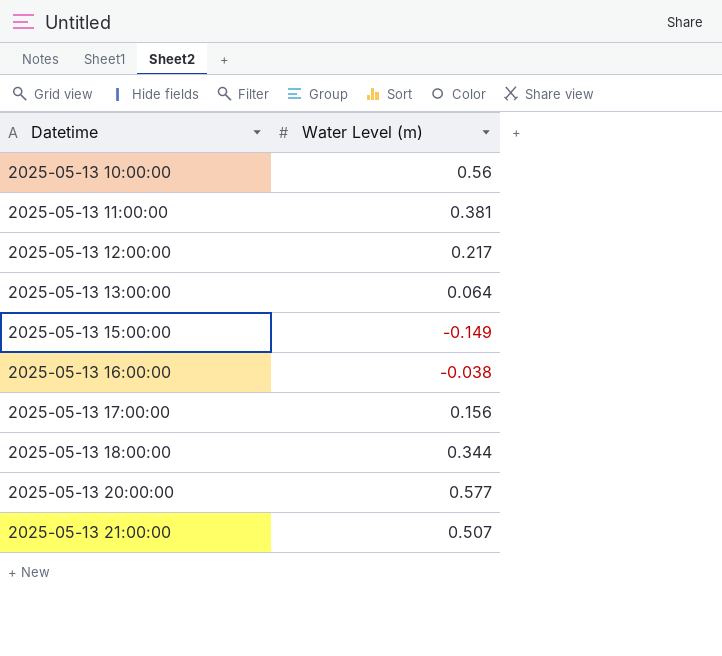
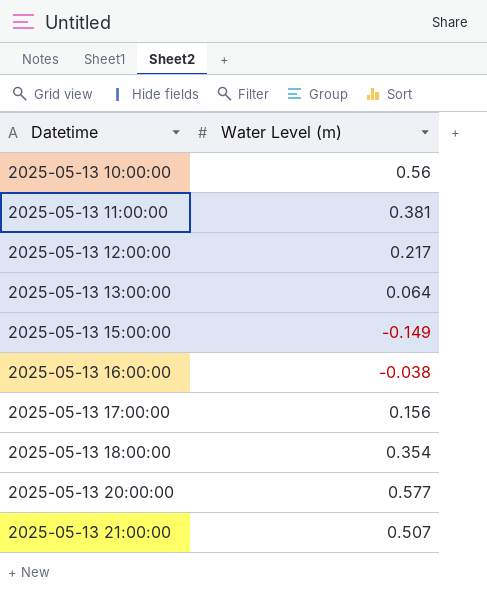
2025-05-13 18:00:00 | Water Level (m): 0.344 -> 0.354

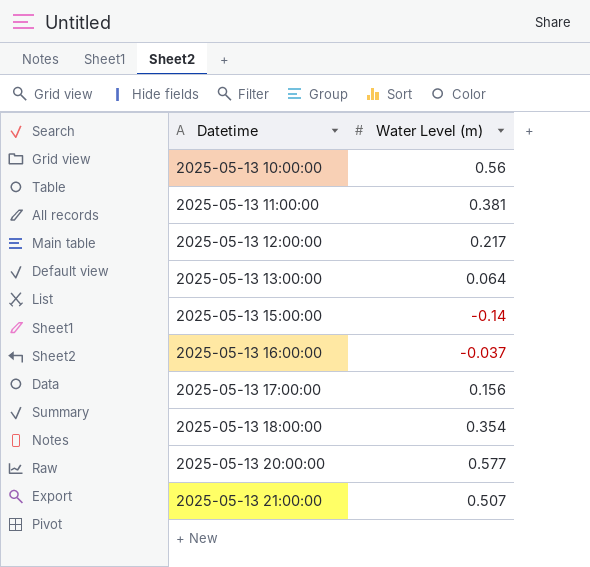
2025-05-13 15:00:00 | Water Level (m): -0.149 -> -0.14
2025-05-13 16:00:00 | Water Level (m): -0.038 -> -0.037

